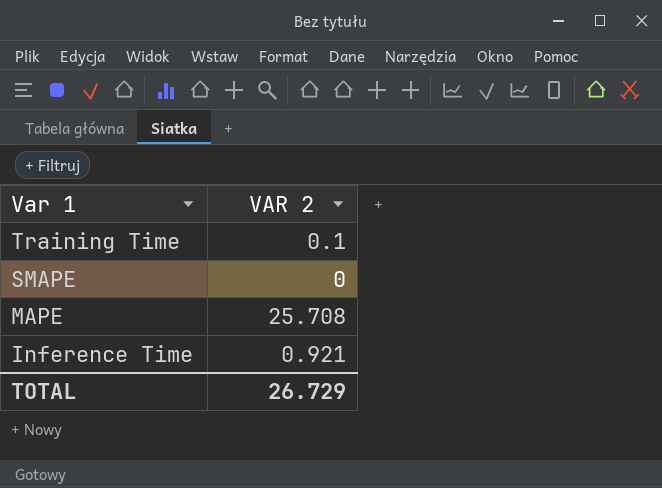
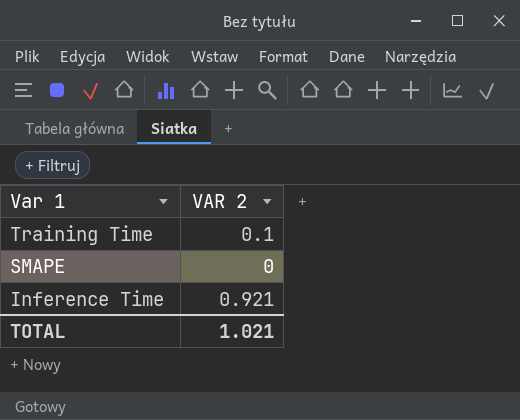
row MAPE: 25.708 -> none
TOTAL | VAR 2: 26.729 -> 1.021

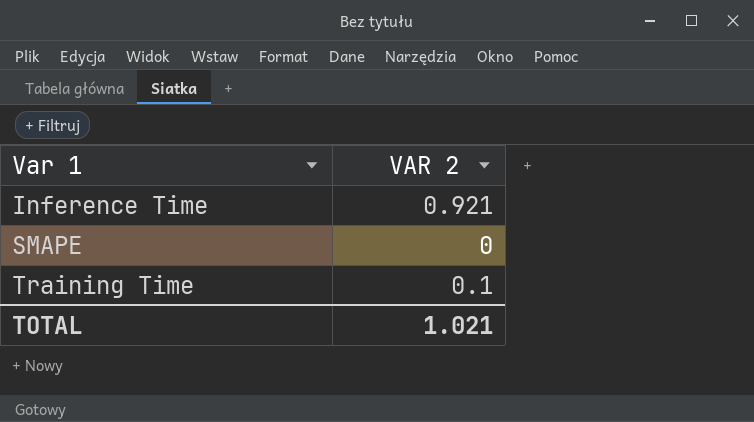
row order: Var 1 descending -> Var 1 ascending

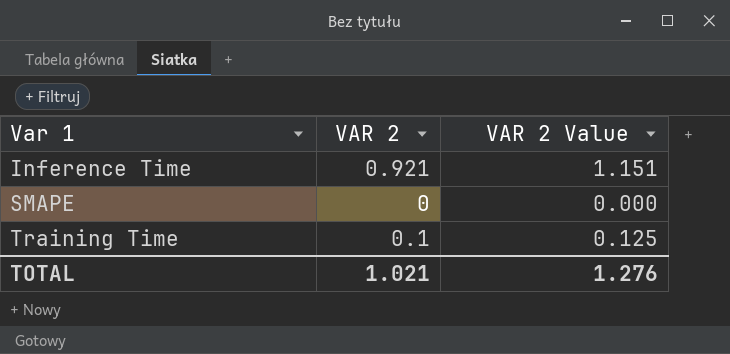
column VAR 2 Value | formula: none -> [VAR 2] * 1.25

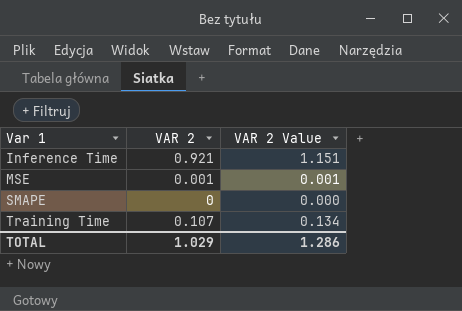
row MSE: none -> 0.001 | 0.001
Training Time | VAR 2: 0.1 -> 0.107
Training Time | VAR 2 Value: 0.125 -> 0.134
TOTAL | VAR 2: 1.021 -> 1.029
TOTAL | VAR 2 Value: 1.276 -> 1.286

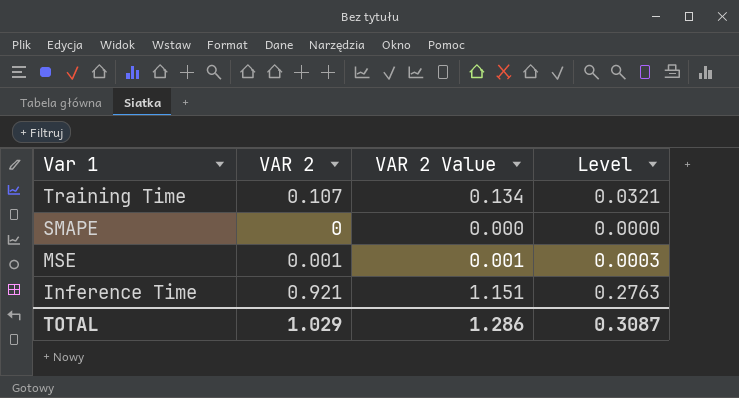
row order: Var 1 ascending -> Var 1 descending
column Level | formula: none -> [VAR 2] * 0.3

